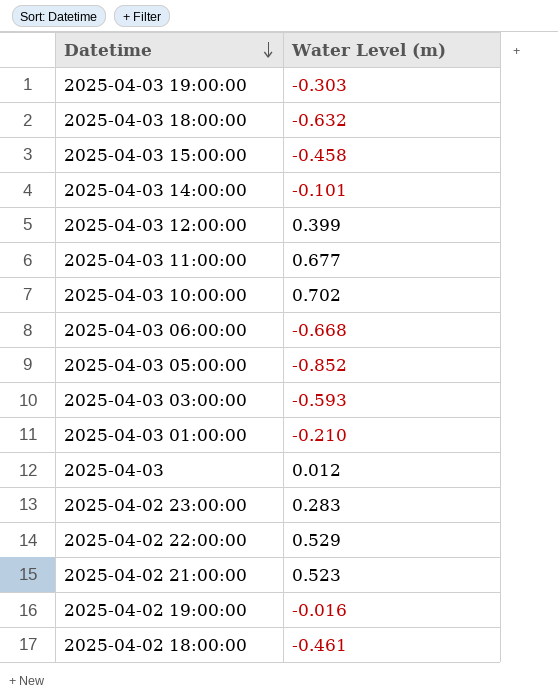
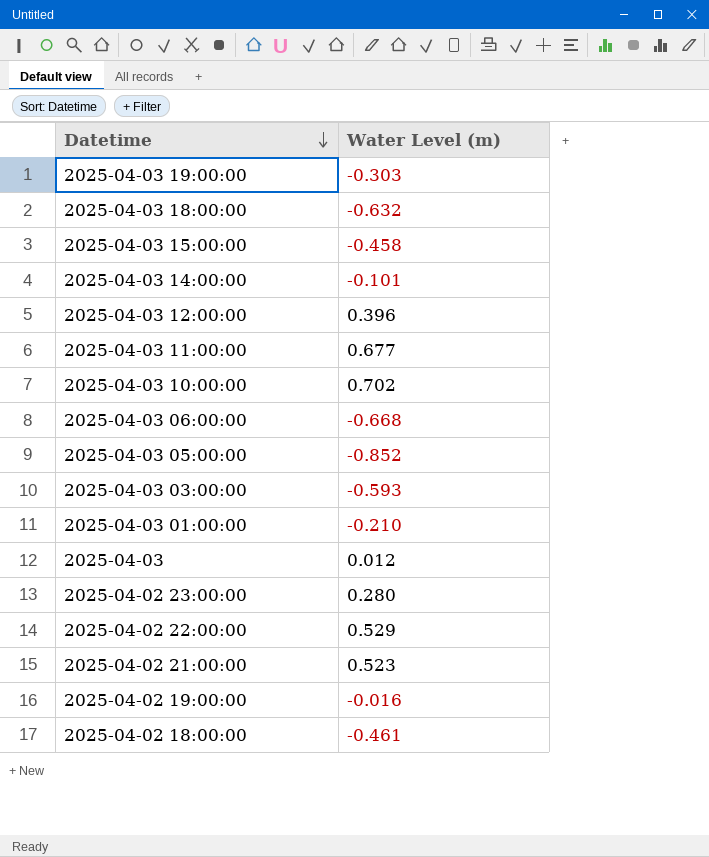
2025-04-03 12:00:00 | Water Level (m): 0.399 -> 0.396
2025-04-02 23:00:00 | Water Level (m): 0.283 -> 0.280

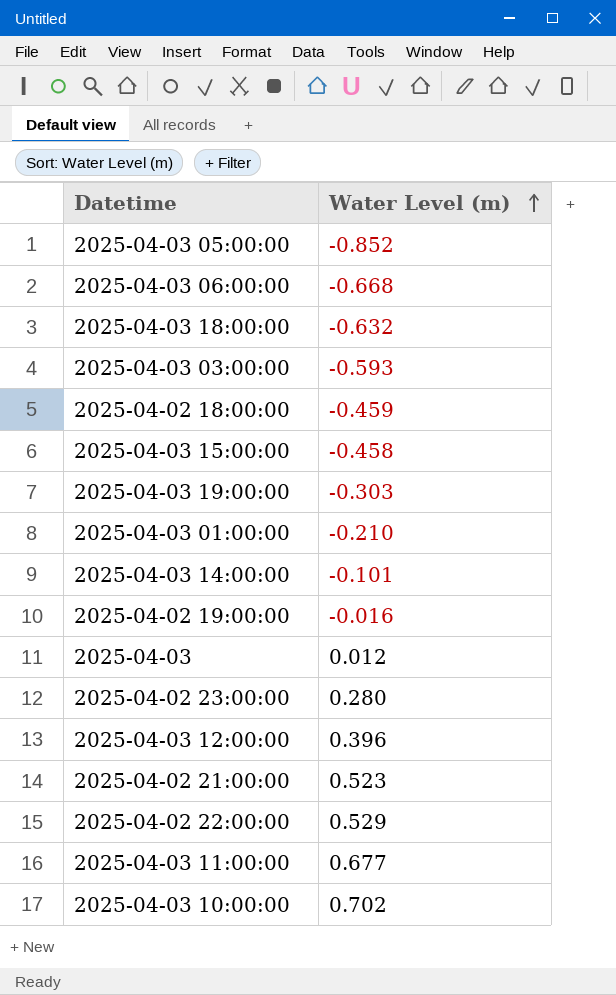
row order: Datetime descending -> Water Level (m) ascending
2025-04-02 18:00:00 | Water Level (m): -0.461 -> -0.459

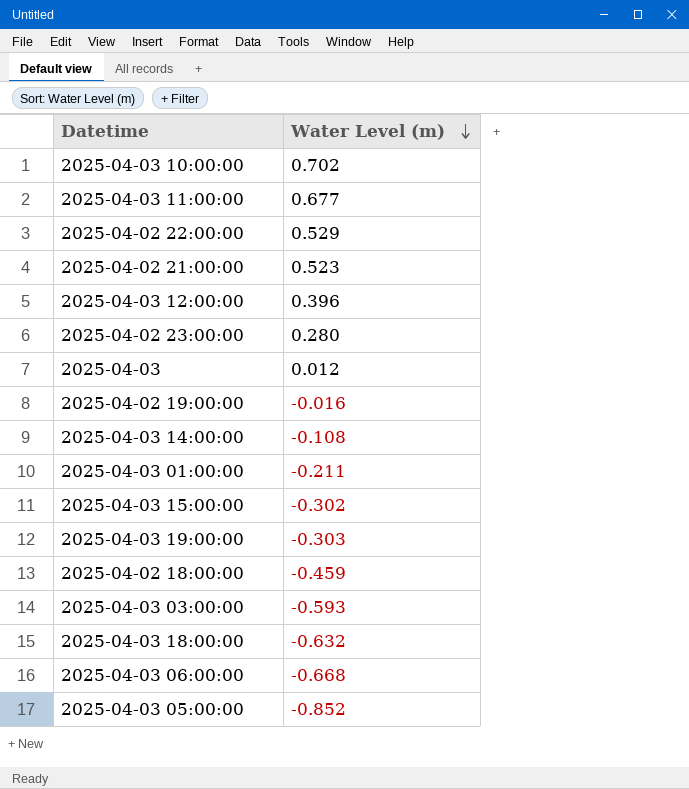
row order: Water Level (m) ascending -> Water Level (m) descending
2025-04-03 14:00:00 | Water Level (m): -0.101 -> -0.108
2025-04-03 01:00:00 | Water Level (m): -0.210 -> -0.211
2025-04-03 15:00:00 | Water Level (m): -0.458 -> -0.302

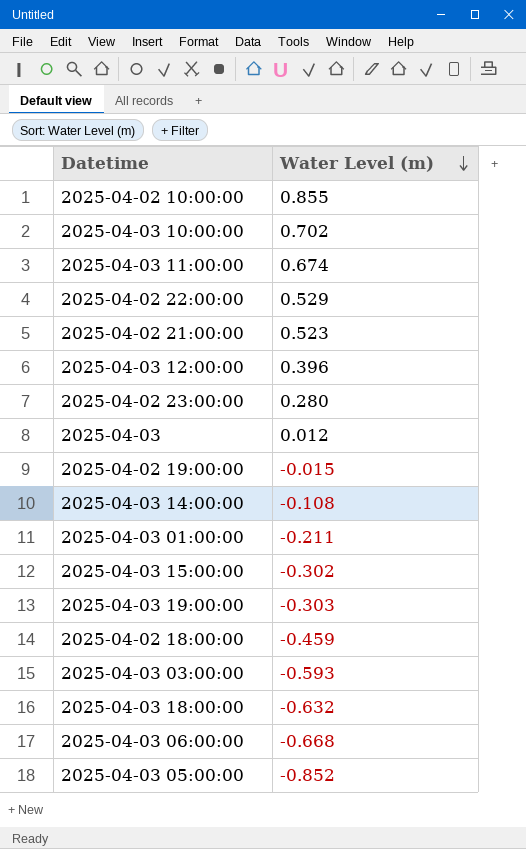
row 2025-04-02 10:00:00: none -> 0.855
2025-04-03 11:00:00 | Water Level (m): 0.677 -> 0.674
2025-04-02 19:00:00 | Water Level (m): -0.016 -> -0.015

